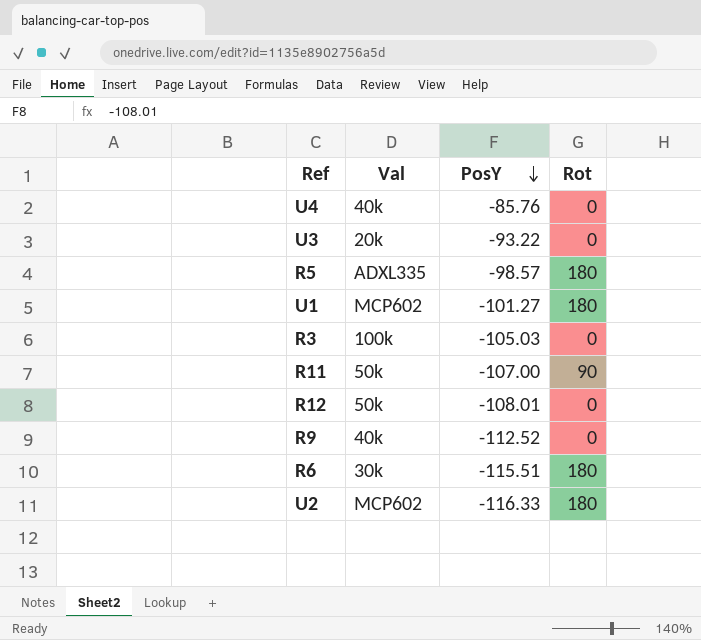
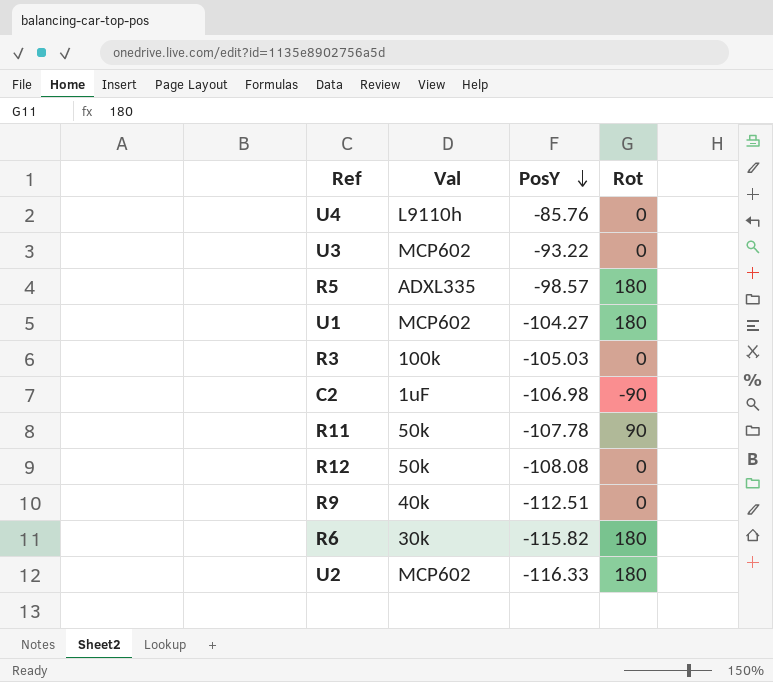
U4 | Val: 40k -> L9110h
U3 | Val: 20k -> MCP602
U1 | PosY: -101.27 -> -104.27
row C2: none -> 1uF | -106.98 | -90
R11 | PosY: -107.00 -> -107.78
R12 | PosY: -108.01 -> -108.08
R9 | PosY: -112.52 -> -112.51
R6 | PosY: -115.51 -> -115.82

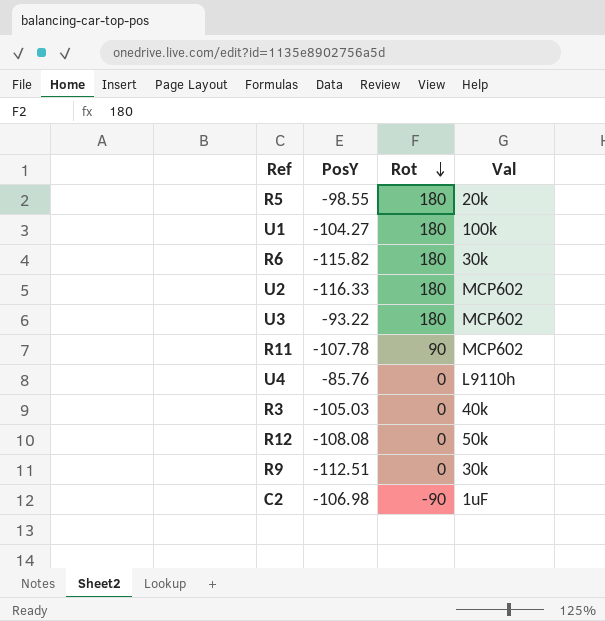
row order: PosY descending -> Rot descending
column Val | position: 2 -> 4
R5 | PosY: -98.57 -> -98.55
R5 | Val: ADXL335 -> 20k
U1 | Val: MCP602 -> 100k
U3 | Rot: 0 -> 180
R11 | Val: 50k -> MCP602
R3 | Val: 100k -> 40k
R9 | Val: 40k -> 30k

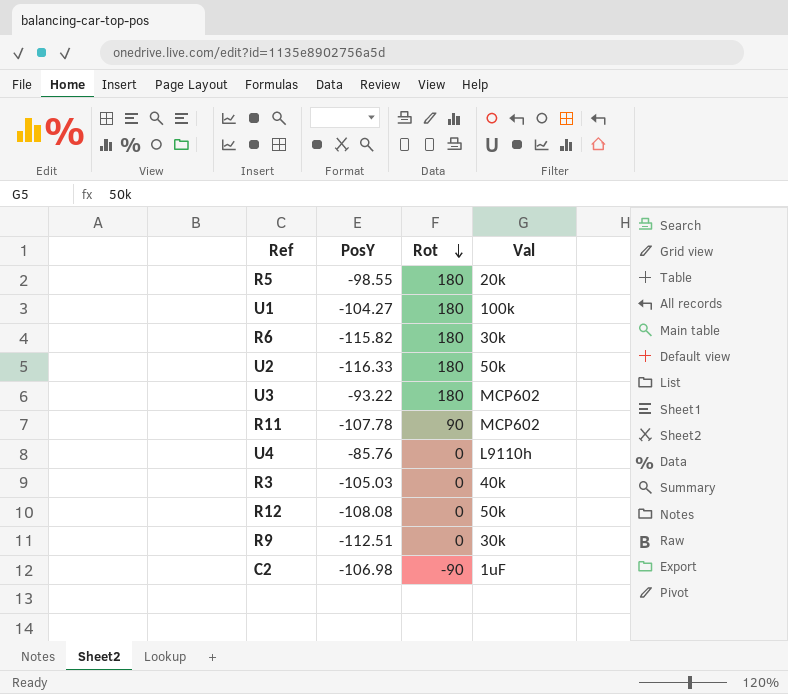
U2 | Val: MCP602 -> 50k

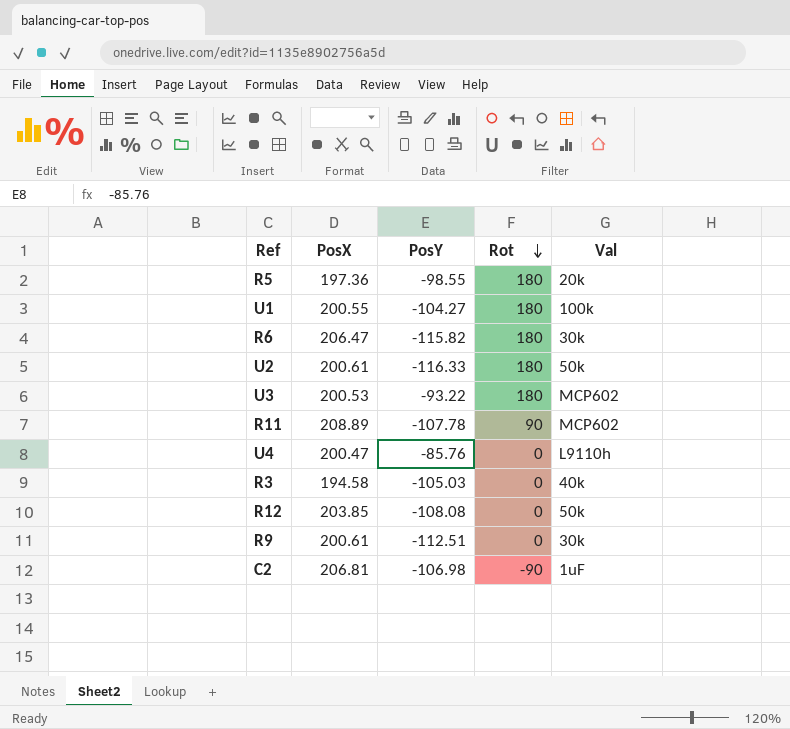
column PosX | position: none -> 2

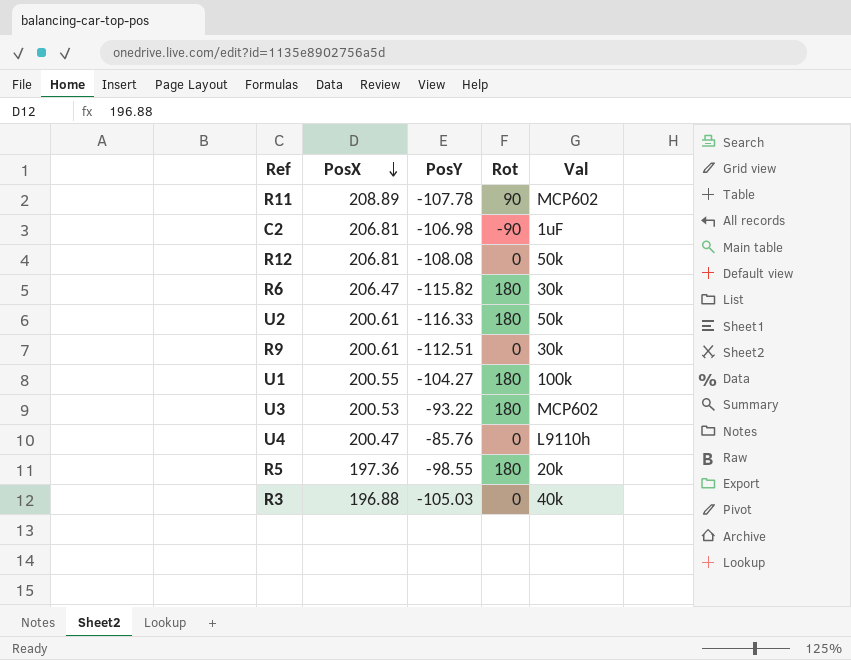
row order: Rot descending -> PosX descending
R12 | PosX: 203.85 -> 206.81
R3 | PosX: 194.58 -> 196.88

